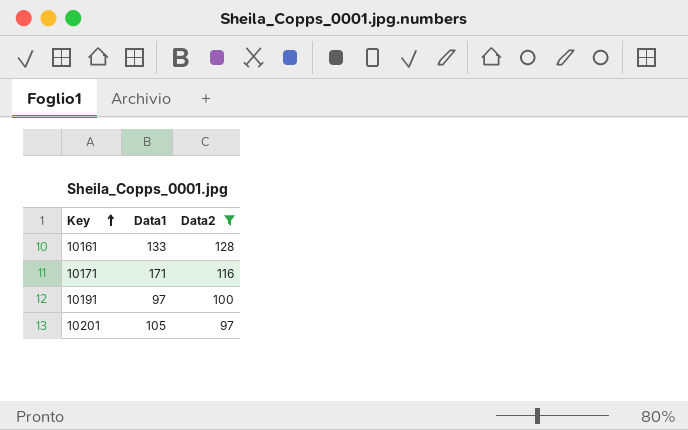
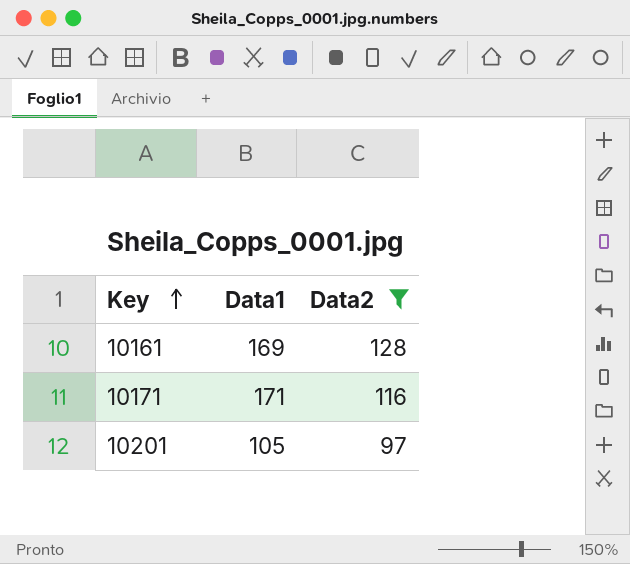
row 10191: 97 | 100 -> none
10161 | Data1: 133 -> 169

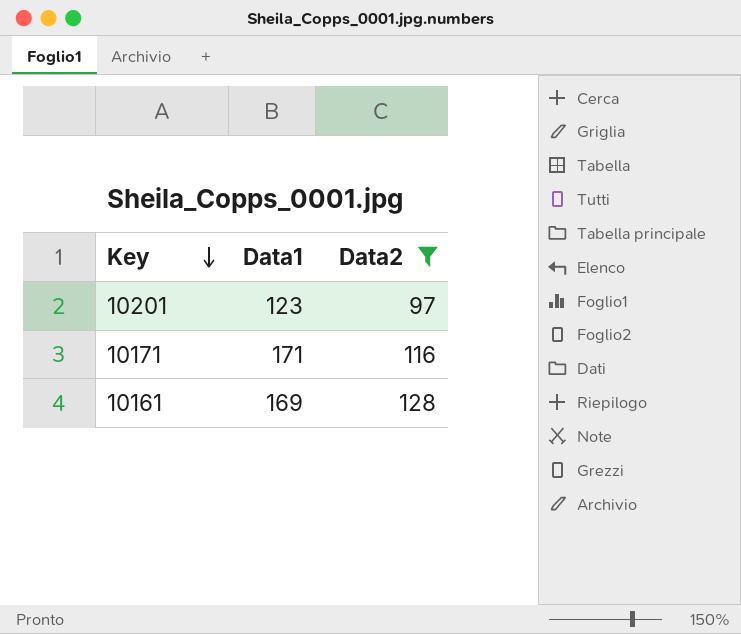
row order: Key ascending -> Key descending
10201 | Data1: 105 -> 123

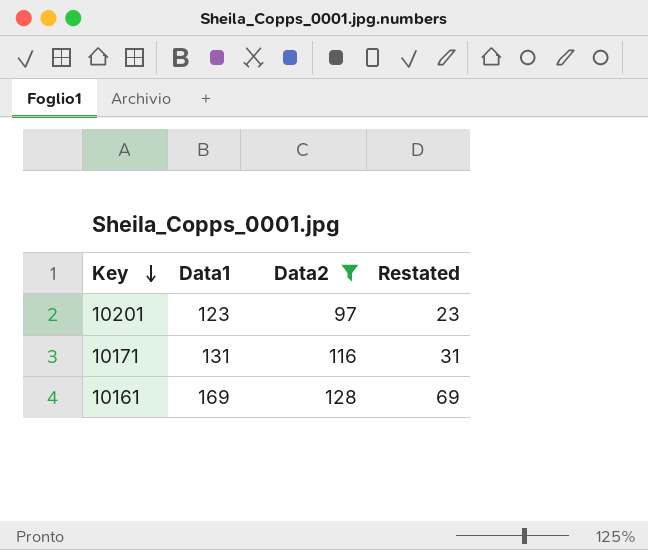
column Restated | formula: none -> [Data1] - 100
10171 | Data1: 171 -> 131

